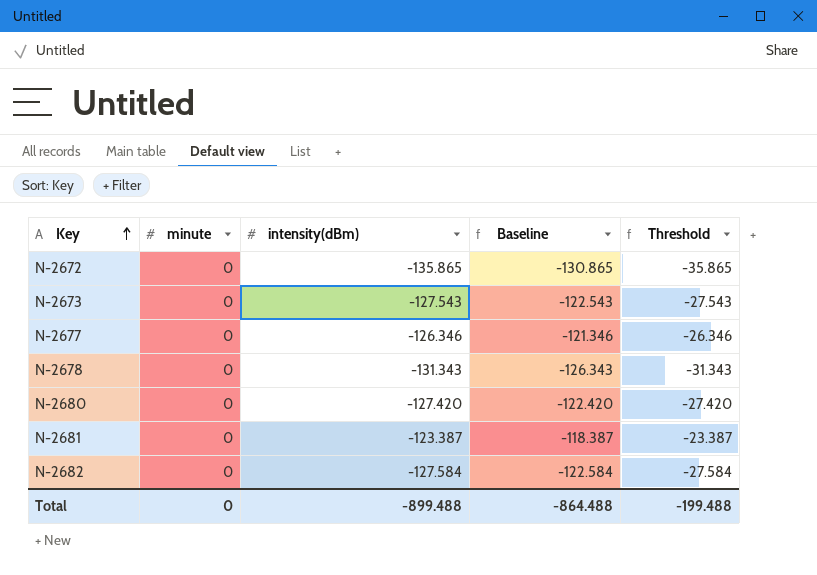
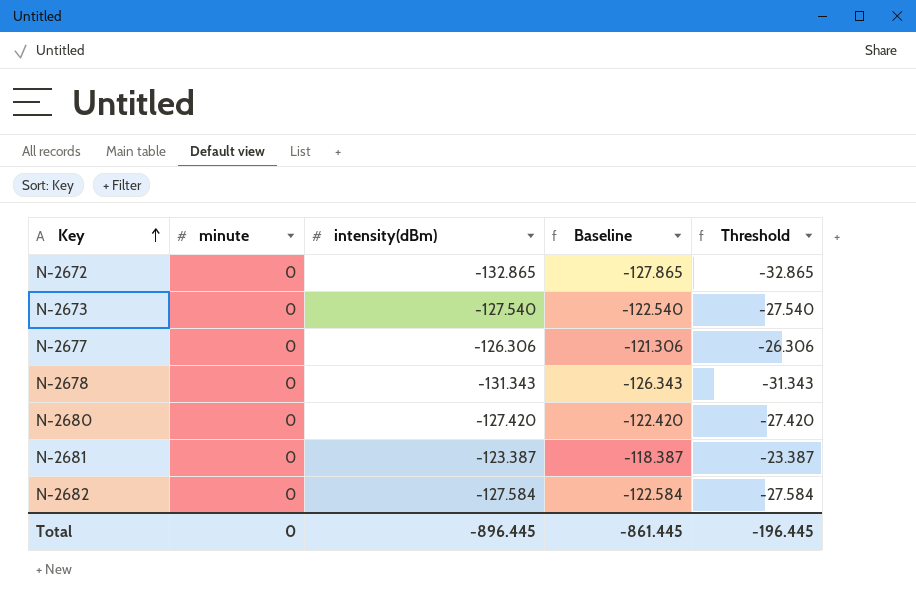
N-2672 | intensity(dBm): -135.865 -> -132.865
N-2672 | Baseline: -130.865 -> -127.865
N-2672 | Threshold: -35.865 -> -32.865
N-2673 | intensity(dBm): -127.543 -> -127.540
N-2673 | Baseline: -122.543 -> -122.540
N-2673 | Threshold: -27.543 -> -27.540
N-2677 | intensity(dBm): -126.346 -> -126.306
N-2677 | Baseline: -121.346 -> -121.306
N-2677 | Threshold: -26.346 -> -26.306
Total | intensity(dBm): -899.488 -> -896.445
Total | Baseline: -864.488 -> -861.445
Total | Threshold: -199.488 -> -196.445

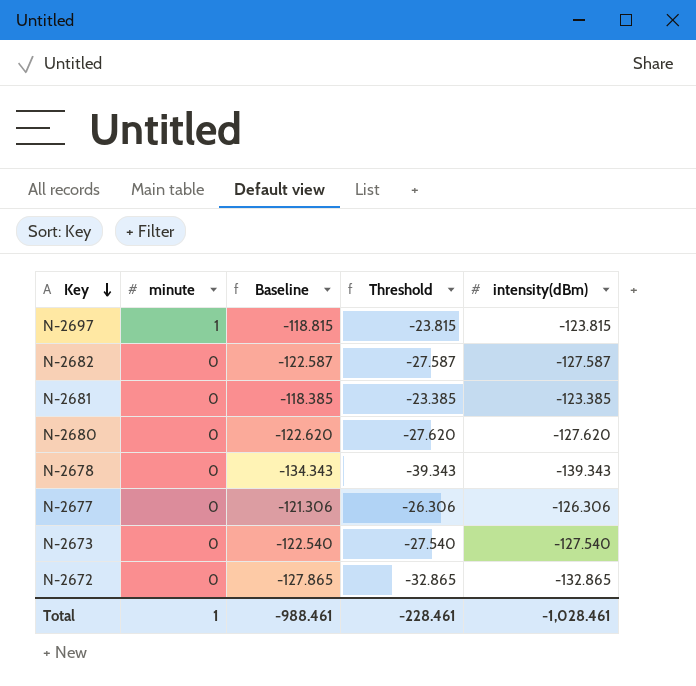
row order: Key ascending -> Key descending
column intensity(dBm) | position: 3 -> 5
row N-2697: none -> 1 | -118.815 | -23.815 | -123.815
N-2682 | Baseline: -122.584 -> -122.587
N-2682 | Threshold: -27.584 -> -27.587
N-2682 | intensity(dBm): -127.584 -> -127.587
N-2681 | Baseline: -118.387 -> -118.385
N-2681 | Threshold: -23.387 -> -23.385
N-2681 | intensity(dBm): -123.387 -> -123.385
N-2680 | Baseline: -122.420 -> -122.620
N-2680 | Threshold: -27.420 -> -27.620
N-2680 | intensity(dBm): -127.420 -> -127.620
N-2678 | Baseline: -126.343 -> -134.343
N-2678 | Threshold: -31.343 -> -39.343
N-2678 | intensity(dBm): -131.343 -> -139.343
Total | minute: 0 -> 1
Total | Baseline: -861.445 -> -988.461
Total | Threshold: -196.445 -> -228.461
Total | intensity(dBm): -896.445 -> -1,028.461

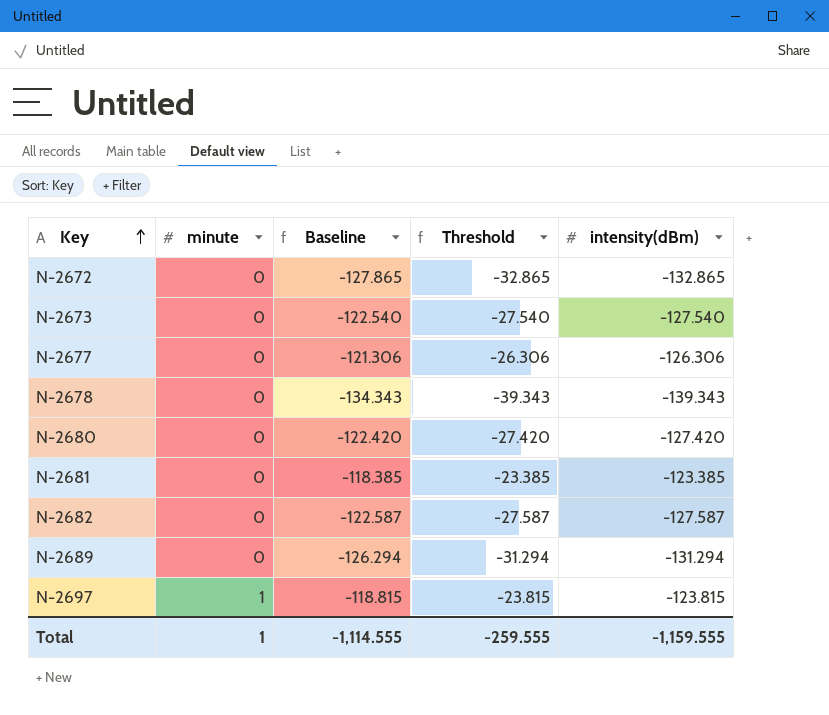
row order: Key descending -> Key ascending
N-2680 | Baseline: -122.620 -> -122.420
N-2680 | Threshold: -27.620 -> -27.420
N-2680 | intensity(dBm): -127.620 -> -127.420
row N-2689: none -> 0 | -126.294 | -31.294 | -131.294
Total | Baseline: -988.461 -> -1,114.555
Total | Threshold: -228.461 -> -259.555
Total | intensity(dBm): -1,028.461 -> -1,159.555

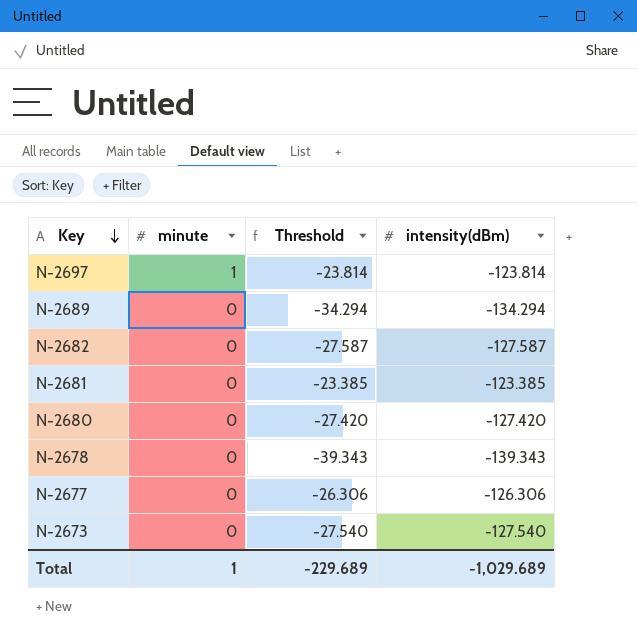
row order: Key ascending -> Key descending
column Baseline | formula: [intensity(dBm)] + 5 -> none
row N-2672: 0 | -127.865 | -32.865 | -132.865 -> none
N-2697 | Threshold: -23.815 -> -23.814
N-2697 | intensity(dBm): -123.815 -> -123.814
N-2689 | Threshold: -31.294 -> -34.294
N-2689 | intensity(dBm): -131.294 -> -134.294
Total | Threshold: -259.555 -> -229.689
Total | intensity(dBm): -1,159.555 -> -1,029.689

